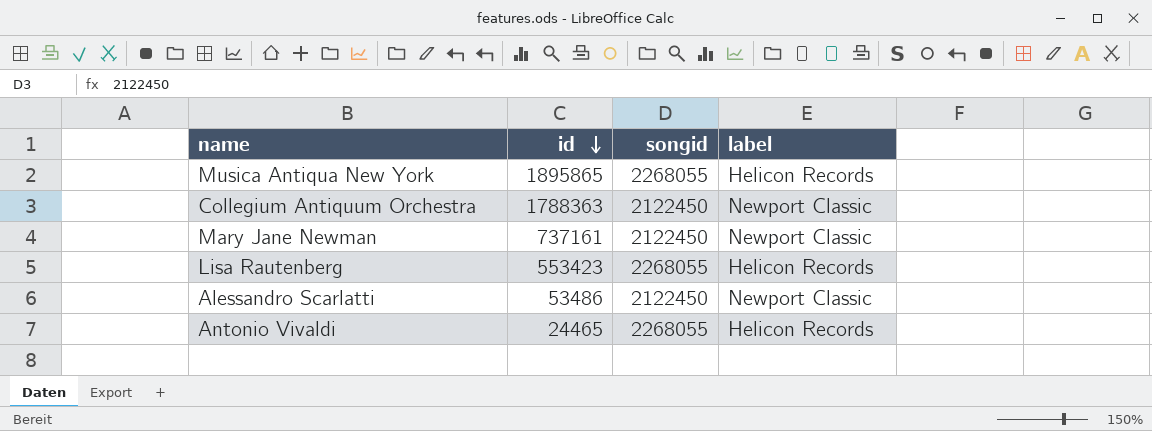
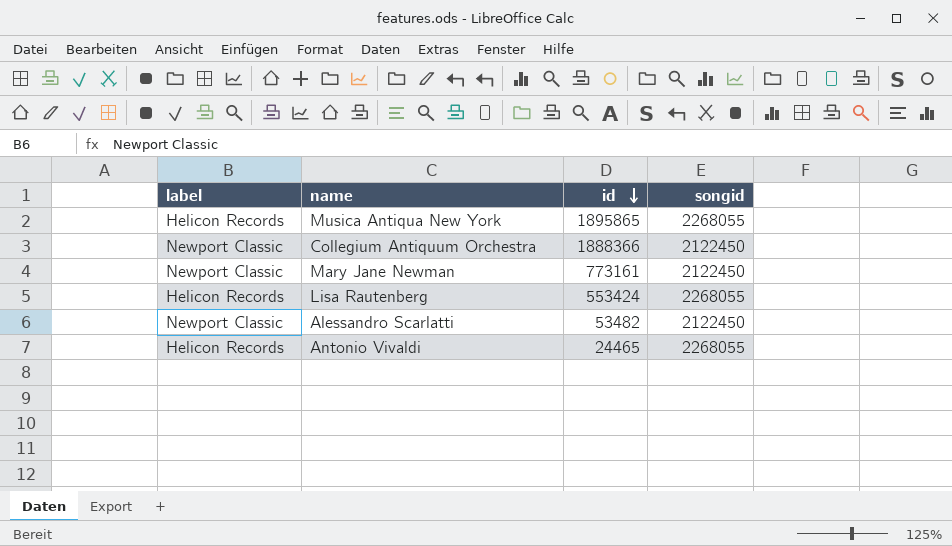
column label | position: 4 -> 1
Collegium Antiquum Orchestra | id: 1788363 -> 1888366
Mary Jane Newman | id: 737161 -> 773161
Lisa Rautenberg | id: 553423 -> 553424
Alessandro Scarlatti | id: 53486 -> 53482

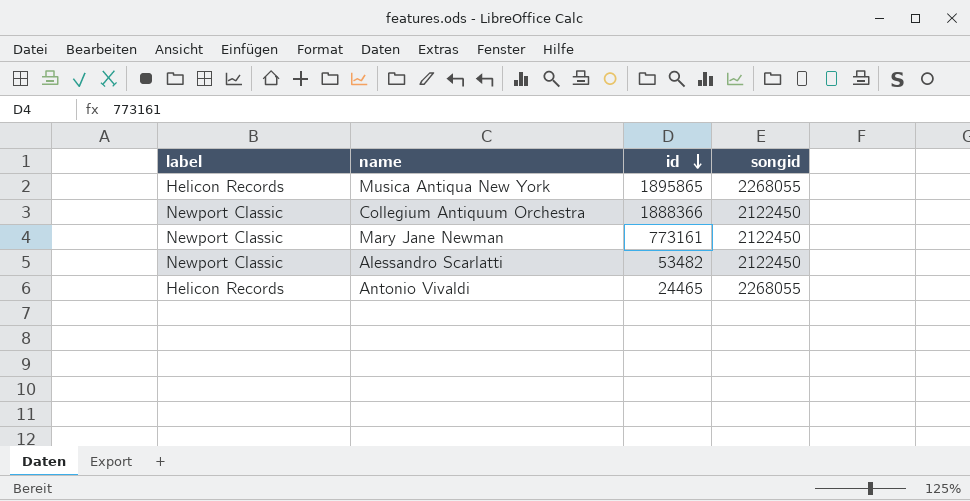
row Lisa Rautenberg: Helicon Records | 553424 | 2268055 -> none

